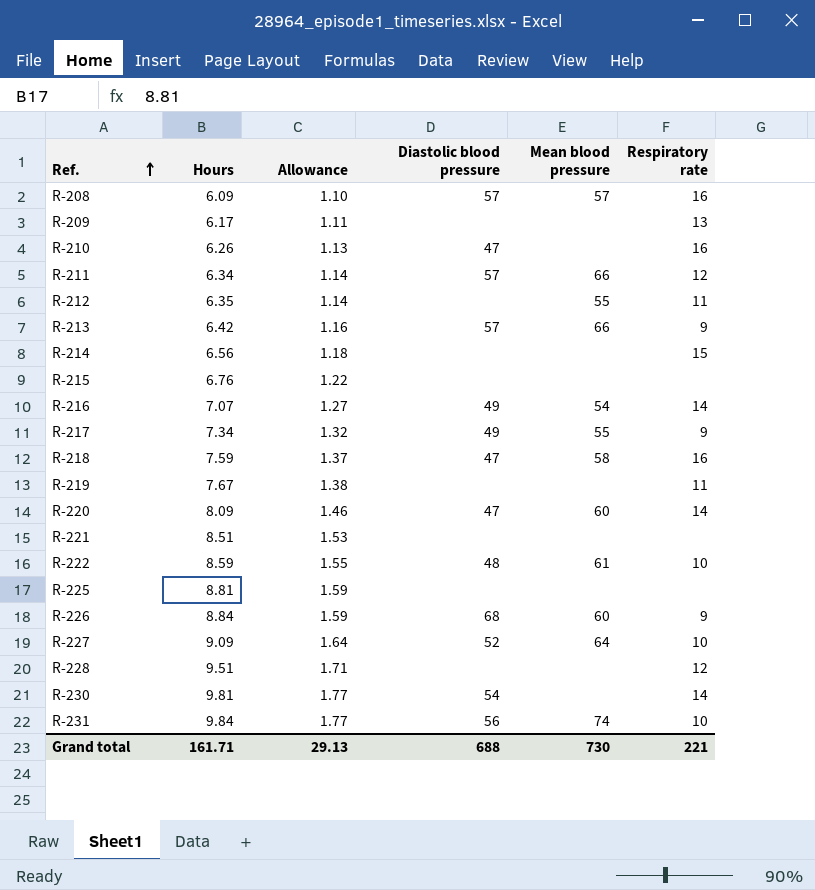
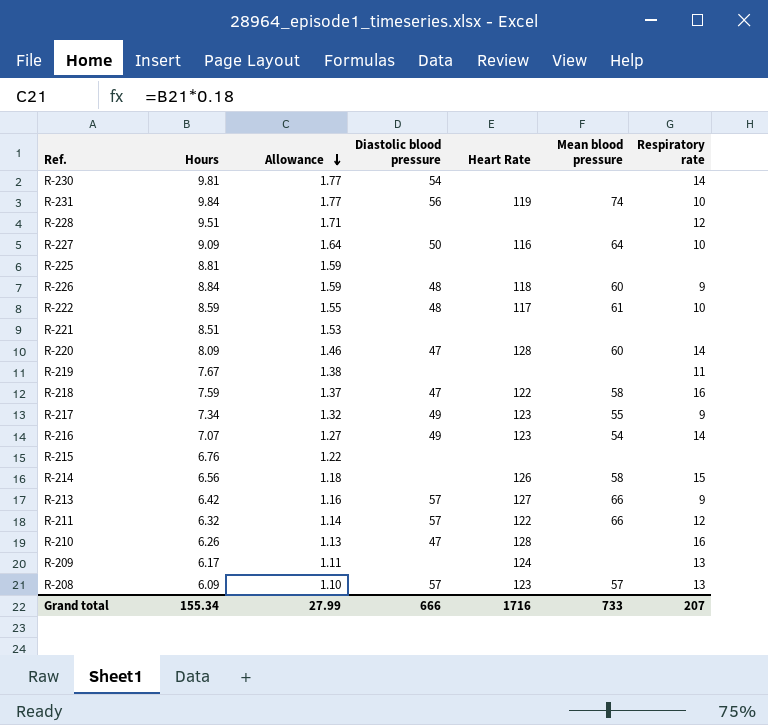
row order: Ref. ascending -> Allowance descending
column Heart Rate | position: none -> 5
row R-212: 6.35 | 1.14 | none | 55 | 11 -> none
R-227 | Diastolic blood pressure: 52 -> 50
R-226 | Diastolic blood pressure: 68 -> 48
R-214 | Mean blood pressure: none -> 58
R-211 | Hours: 6.34 -> 6.32
R-208 | Respiratory rate: 16 -> 13
Grand total | Hours: 161.71 -> 155.34
Grand total | Allowance: 29.13 -> 27.99
Grand total | Diastolic blood pressure: 688 -> 666
Grand total | Mean blood pressure: 730 -> 733
Grand total | Respiratory rate: 221 -> 207

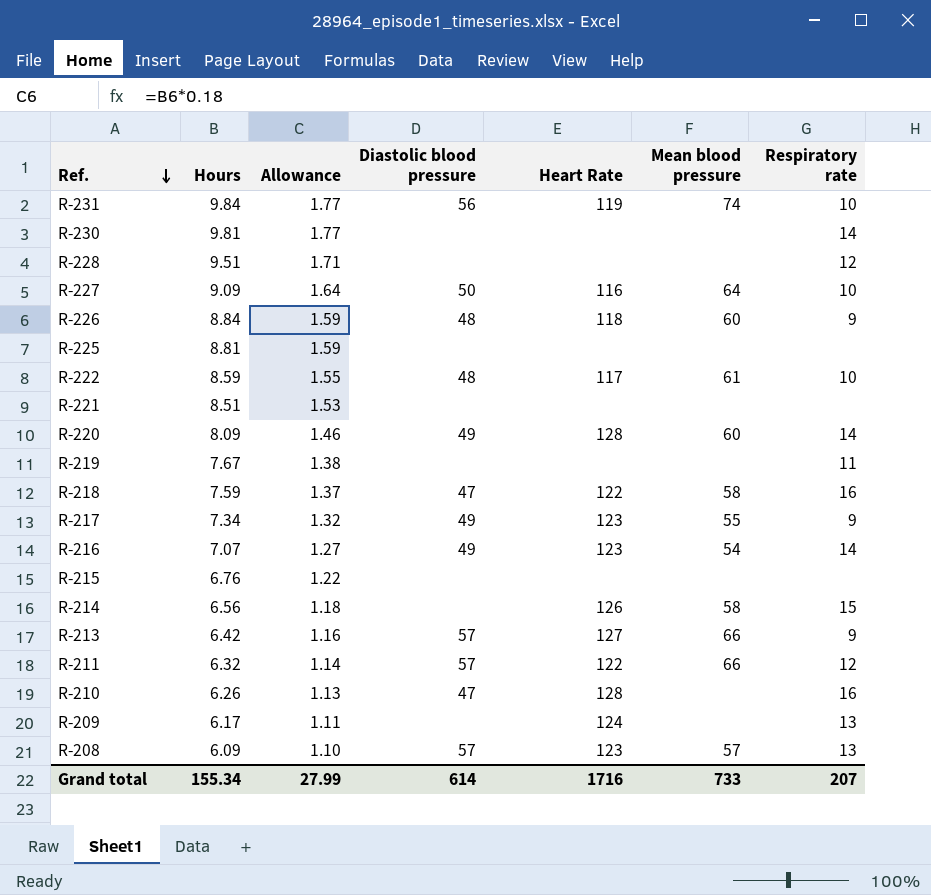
row order: Allowance descending -> Ref. descending
R-230 | Diastolic blood pressure: 54 -> none
R-220 | Diastolic blood pressure: 47 -> 49
Grand total | Diastolic blood pressure: 666 -> 614

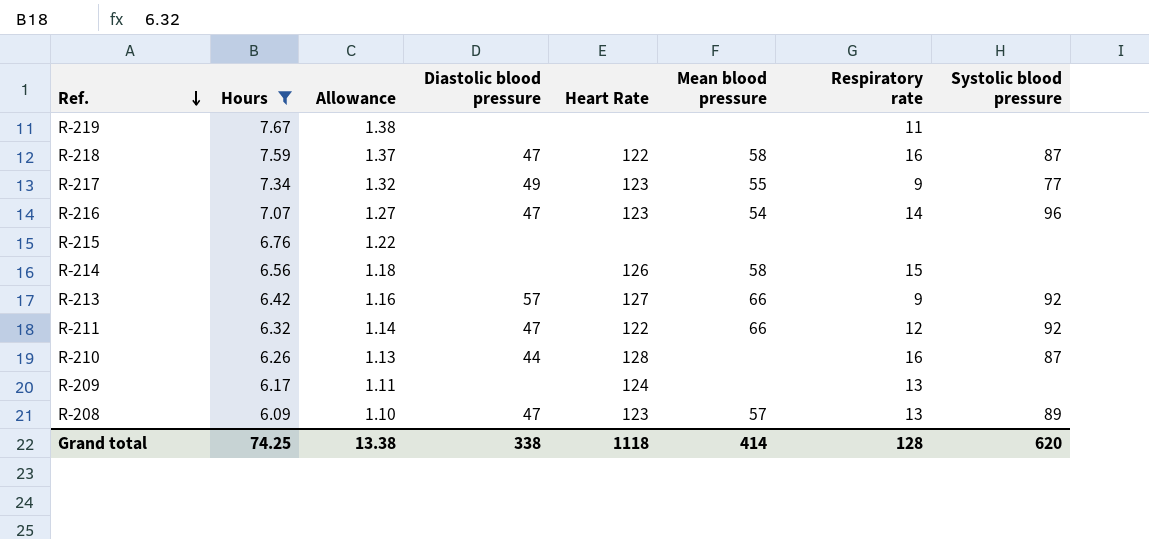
filter: none -> Hours <= 7.67
column Systolic blood pressure | position: none -> 8
R-216 | Diastolic blood pressure: 49 -> 47
R-211 | Diastolic blood pressure: 57 -> 47
R-210 | Diastolic blood pressure: 47 -> 44
R-208 | Diastolic blood pressure: 57 -> 47
Grand total | Hours: 155.34 -> 74.25
Grand total | Allowance: 27.99 -> 13.38
Grand total | Diastolic blood pressure: 614 -> 338
Grand total | Heart Rate: 1716 -> 1118
Grand total | Mean blood pressure: 733 -> 414
Grand total | Respiratory rate: 207 -> 128

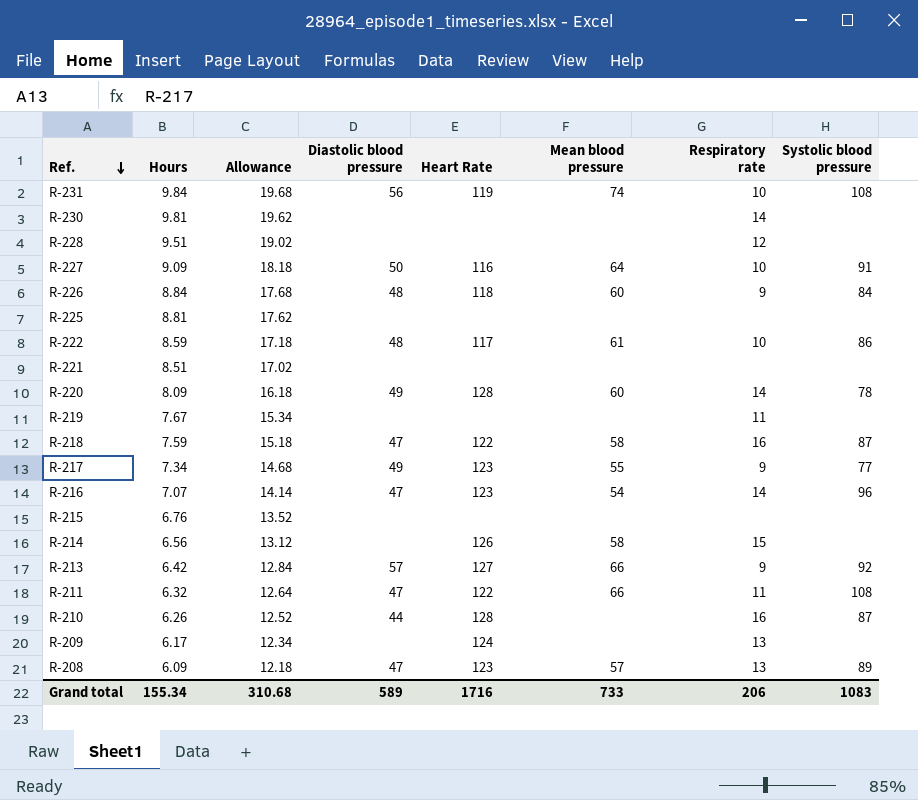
filter: Hours <= 7.67 -> none
column Allowance | formula: [Hours] * 0.18 -> [Hours] * 2
R-211 | Respiratory rate: 12 -> 11
R-211 | Systolic blood pressure: 92 -> 108
Grand total | Hours: 74.25 -> 155.34
Grand total | Allowance: 13.38 -> 310.68
Grand total | Diastolic blood pressure: 338 -> 589
Grand total | Heart Rate: 1118 -> 1716
Grand total | Mean blood pressure: 414 -> 733
Grand total | Respiratory rate: 128 -> 206
Grand total | Systolic blood pressure: 620 -> 1083

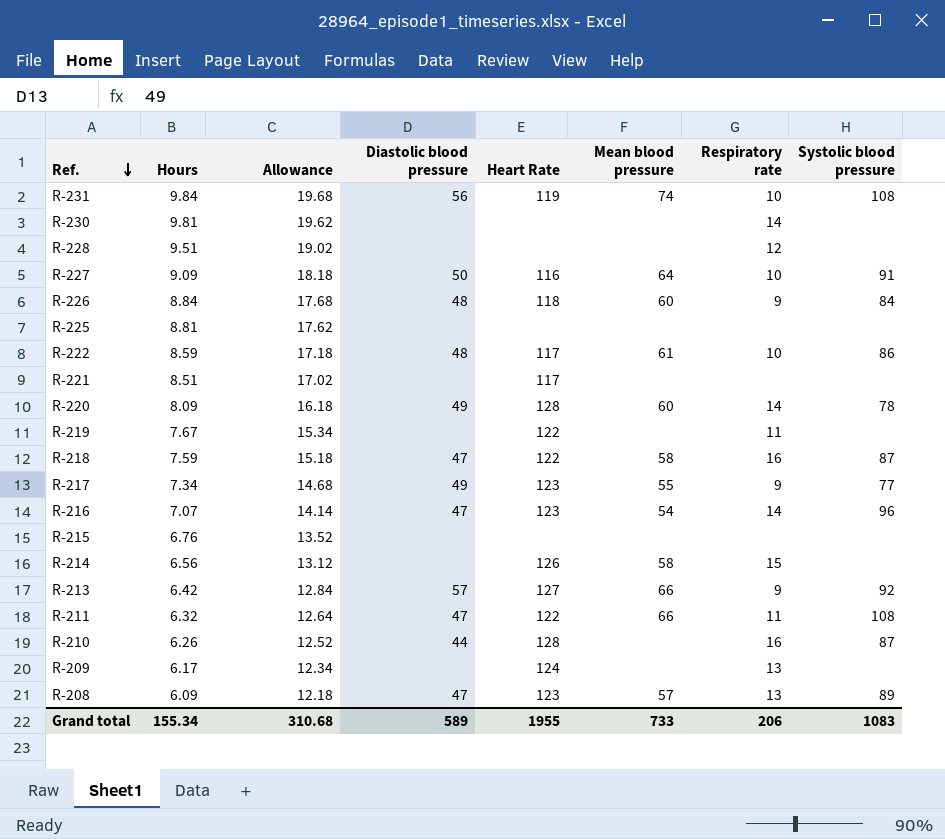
R-221 | Heart Rate: none -> 117
R-219 | Heart Rate: none -> 122
Grand total | Heart Rate: 1716 -> 1955

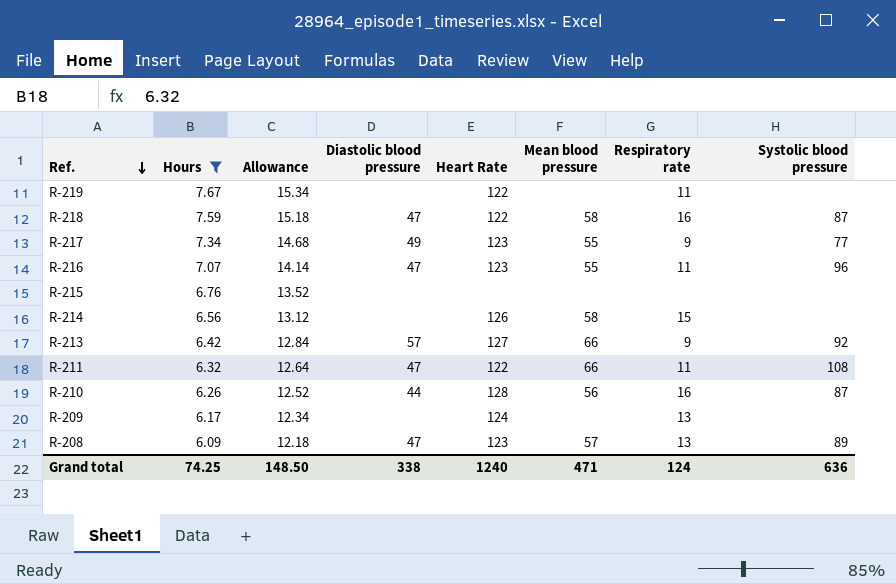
filter: none -> Hours <= 7.67
R-216 | Mean blood pressure: 54 -> 55
R-216 | Respiratory rate: 14 -> 11
R-210 | Mean blood pressure: none -> 56
Grand total | Hours: 155.34 -> 74.25
Grand total | Allowance: 310.68 -> 148.50
Grand total | Diastolic blood pressure: 589 -> 338
Grand total | Heart Rate: 1955 -> 1240
Grand total | Mean blood pressure: 733 -> 471
Grand total | Respiratory rate: 206 -> 124
Grand total | Systolic blood pressure: 1083 -> 636

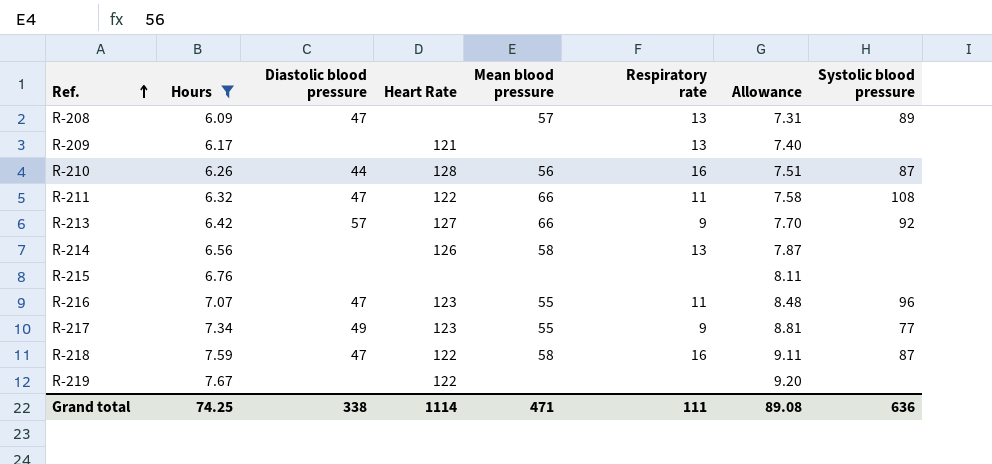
row order: Ref. descending -> Ref. ascending
column Allowance | formula: [Hours] * 2 -> [Hours] * 1.2
column Allowance | position: 3 -> 7
R-208 | Heart Rate: 123 -> none
R-209 | Heart Rate: 124 -> 121
R-214 | Respiratory rate: 15 -> 13
R-219 | Respiratory rate: 11 -> none
Grand total | Heart Rate: 1240 -> 1114
Grand total | Respiratory rate: 124 -> 111
Grand total | Allowance: 148.50 -> 89.08

